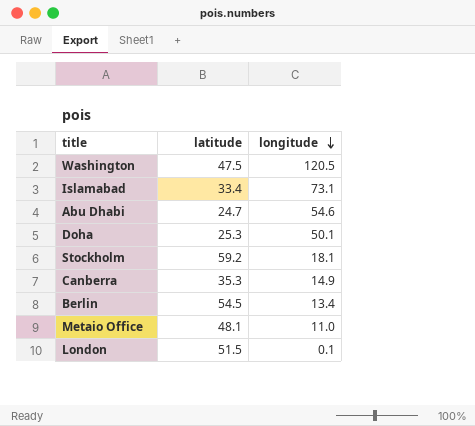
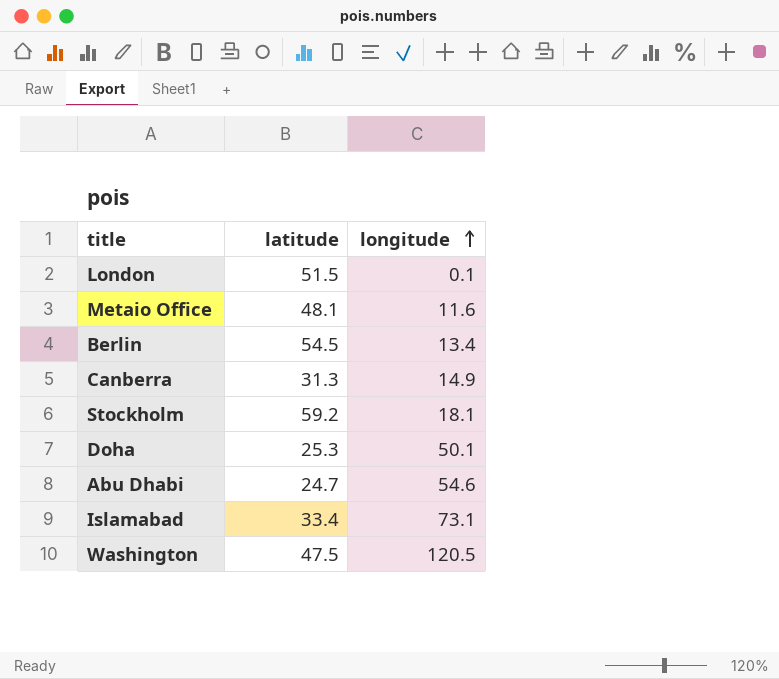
row order: longitude descending -> longitude ascending
Metaio Office | longitude: 11.0 -> 11.6
Canberra | latitude: 35.3 -> 31.3

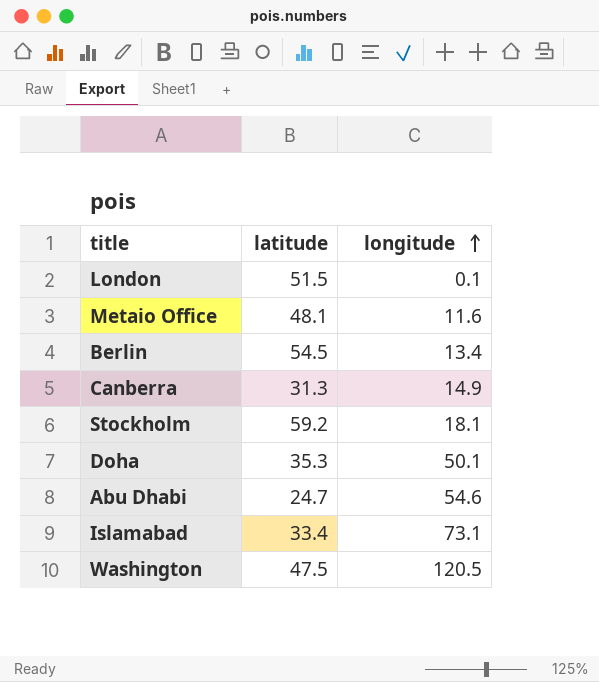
Doha | latitude: 25.3 -> 35.3

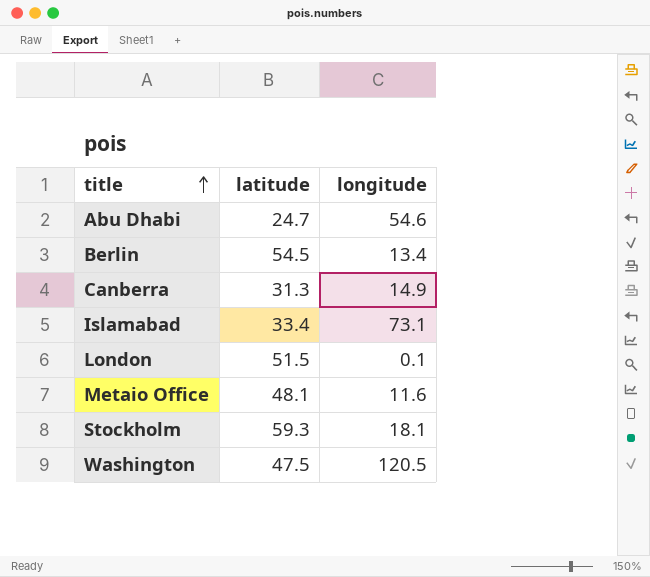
row order: longitude ascending -> title ascending
row Doha: 35.3 | 50.1 -> none
Stockholm | latitude: 59.2 -> 59.3

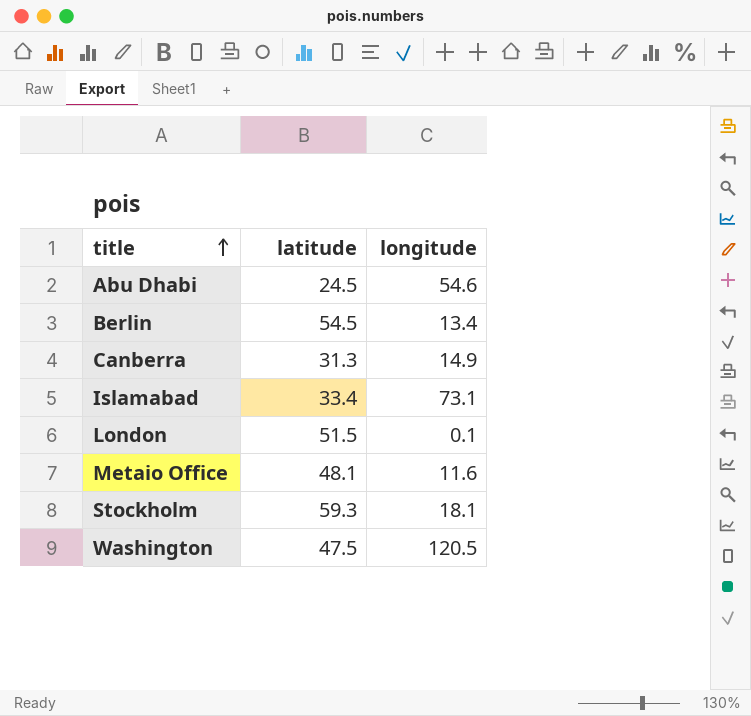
Abu Dhabi | latitude: 24.7 -> 24.5

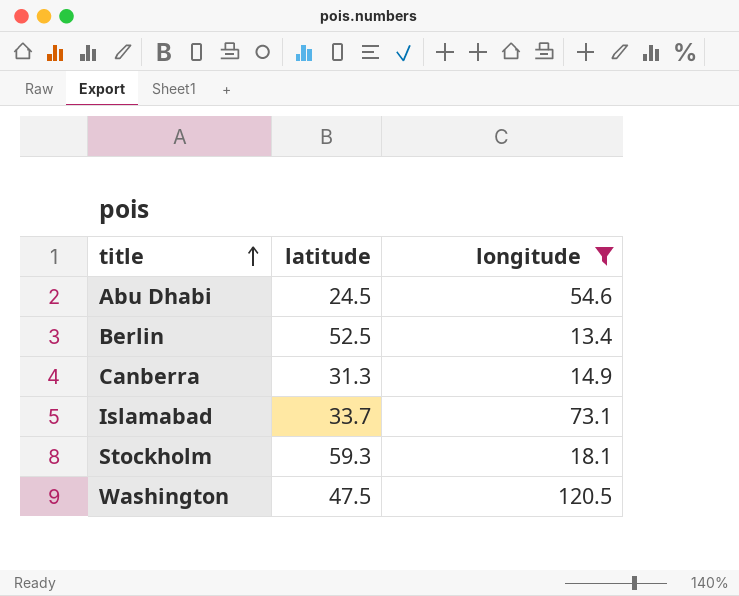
filter: none -> longitude >= 13.4
Berlin | latitude: 54.5 -> 52.5
Islamabad | latitude: 33.4 -> 33.7

